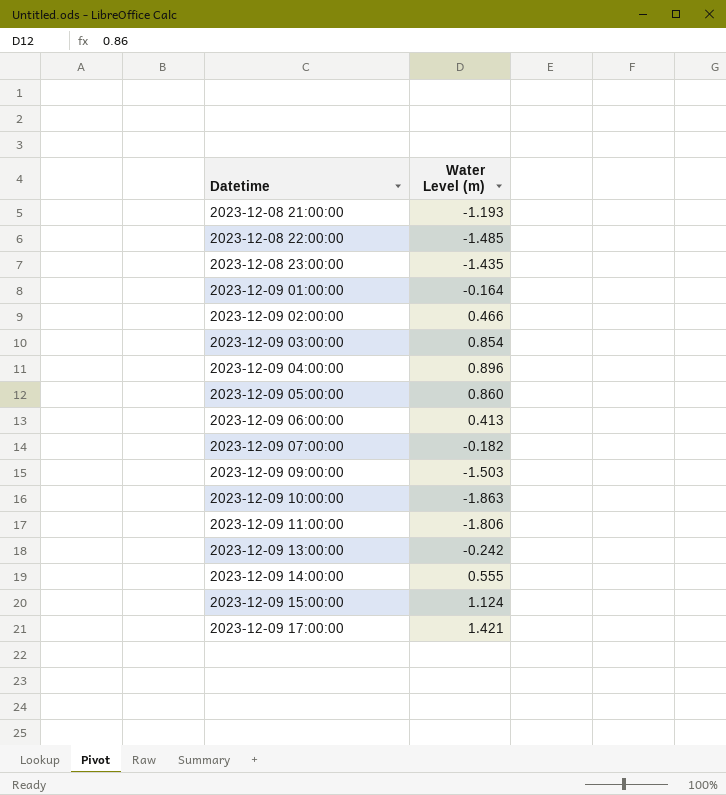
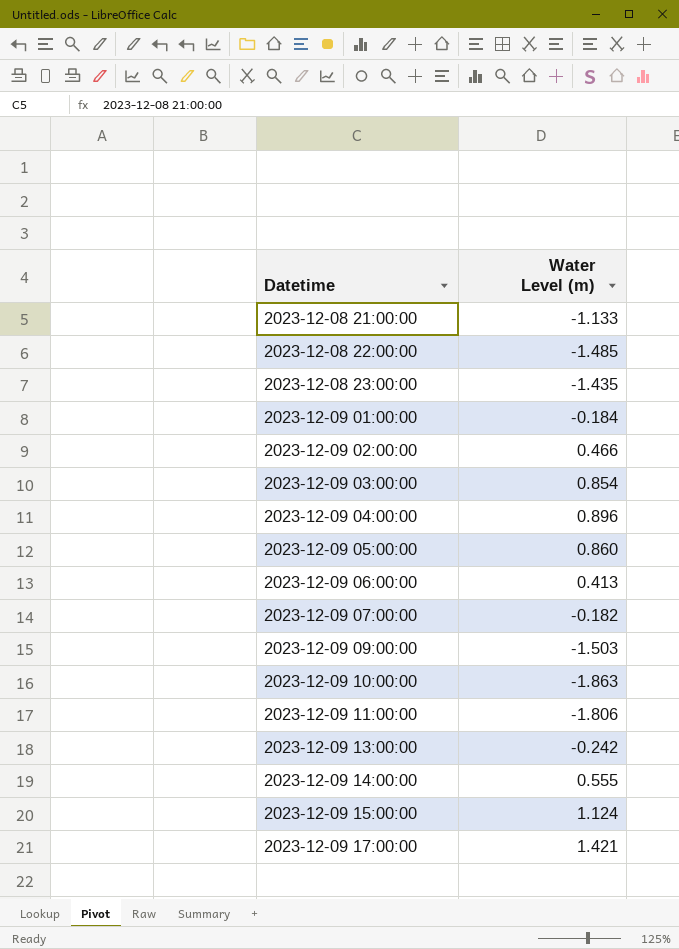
2023-12-08 21:00:00 | Water Level (m): -1.193 -> -1.133
2023-12-09 01:00:00 | Water Level (m): -0.164 -> -0.184

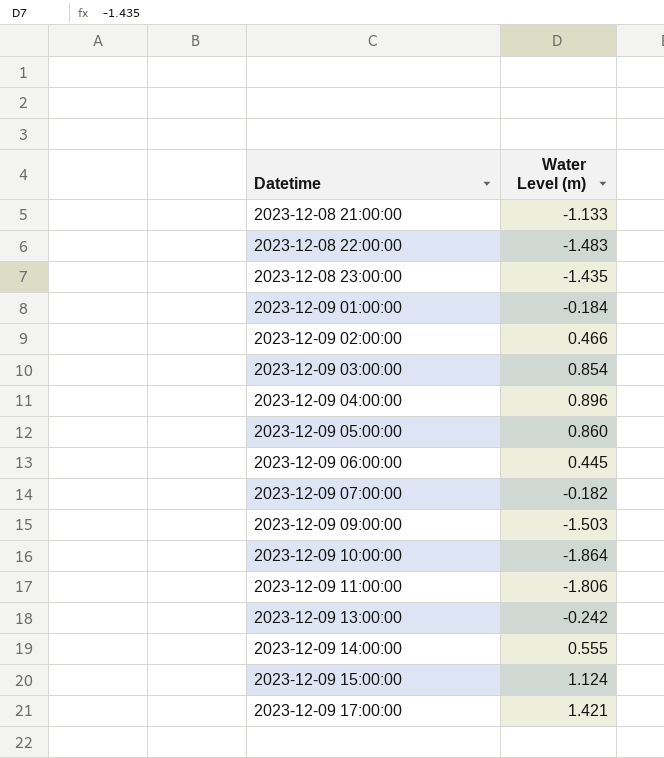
2023-12-08 22:00:00 | Water Level (m): -1.485 -> -1.483
2023-12-09 06:00:00 | Water Level (m): 0.413 -> 0.445
2023-12-09 10:00:00 | Water Level (m): -1.863 -> -1.864

